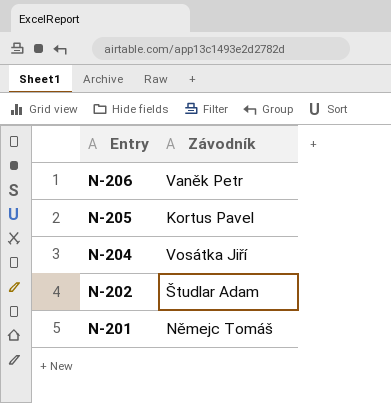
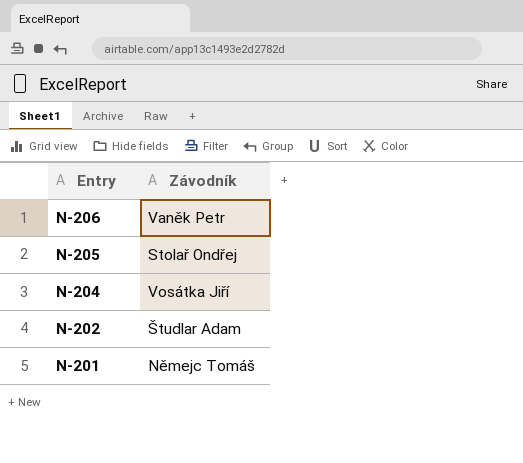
N-205 | Závodník: Kortus Pavel -> Stolař Ondřej

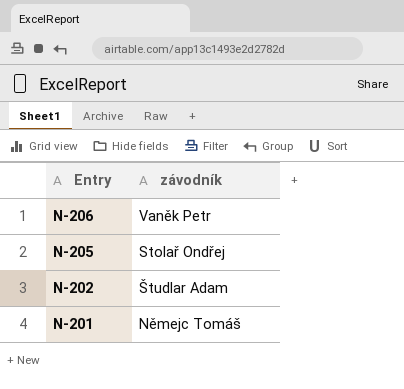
column name: Závodník -> závodník
row N-204: Vosátka Jiří -> none

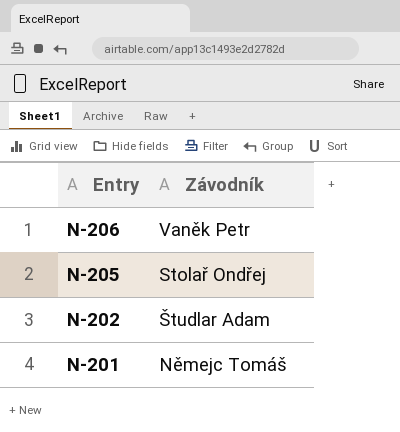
column name: závodník -> Závodník

